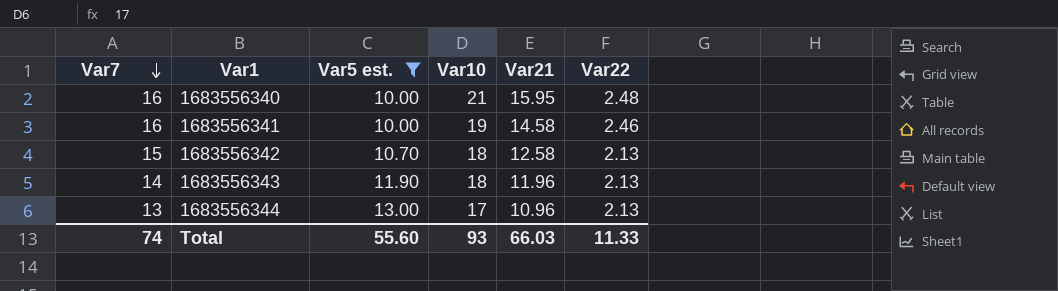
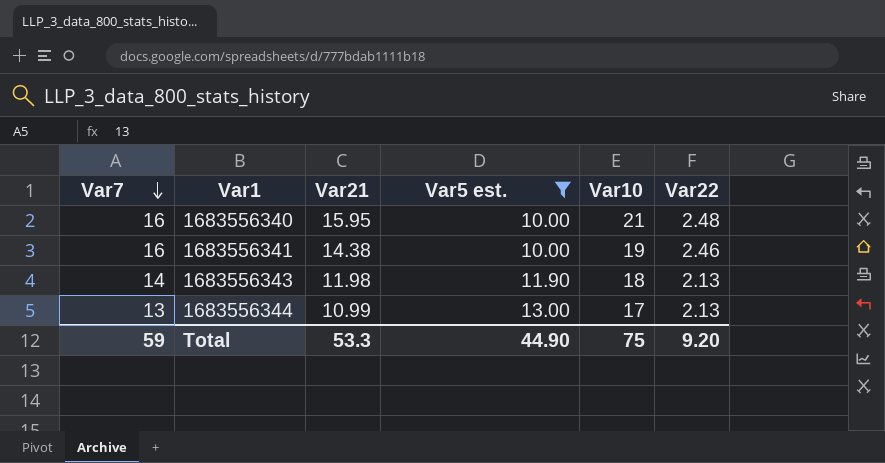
column Var21 | position: 5 -> 3
row 1683556342: 15 | 10.70 | 18 | 12.58 | 2.13 -> none
1683556341 | Var21: 14.58 -> 14.38
1683556343 | Var21: 11.96 -> 11.98
1683556344 | Var21: 10.96 -> 10.99
Total | Var7: 74 -> 59
Total | Var21: 66.03 -> 53.3
Total | Var5 est.: 55.60 -> 44.90
Total | Var10: 93 -> 75
Total | Var22: 11.33 -> 9.20

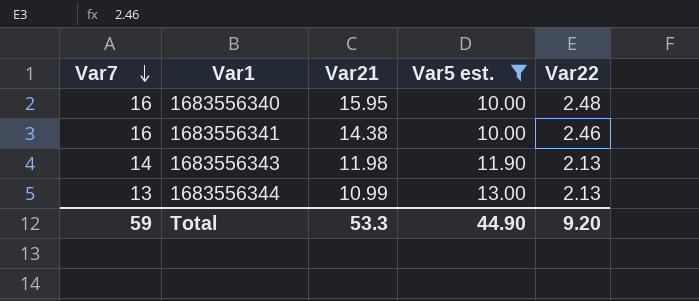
column Var10 | position: 5 -> none

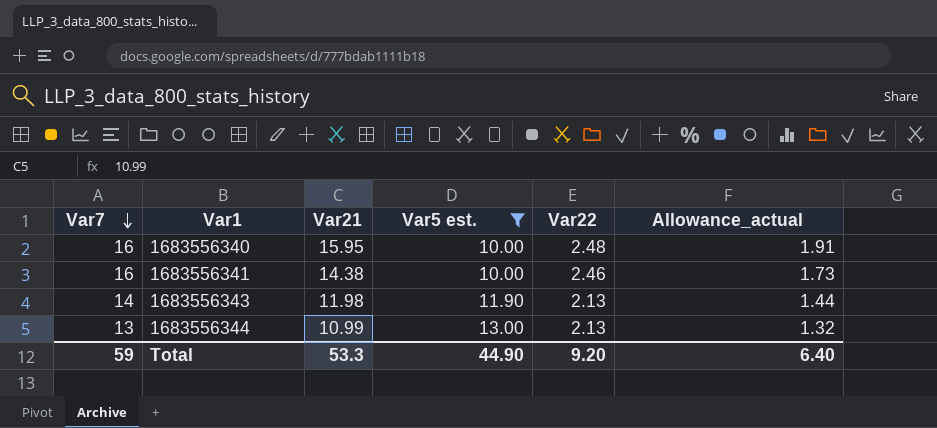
column Allowance_actual | formula: none -> [Var21] * 0.12

